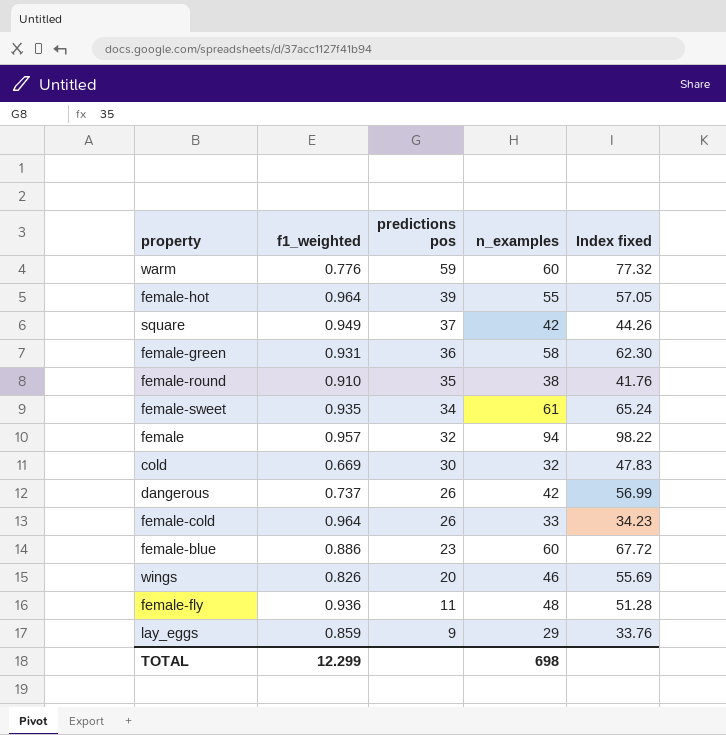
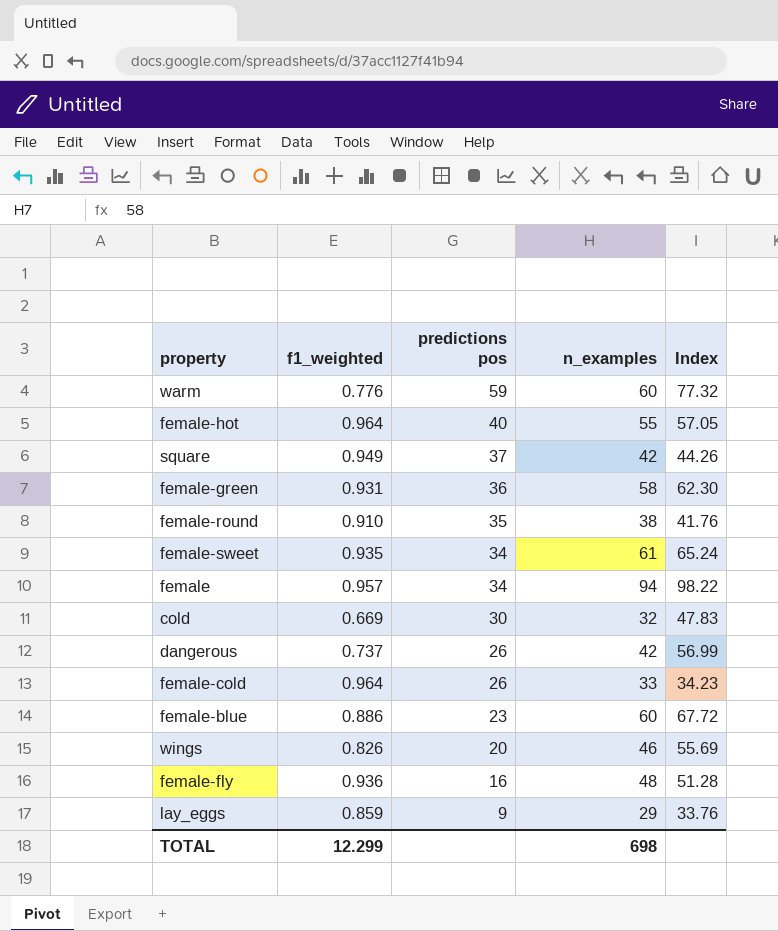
column name: Index fixed -> Index
female-hot | predictions pos: 39 -> 40
female | predictions pos: 32 -> 34
female-fly | predictions pos: 11 -> 16

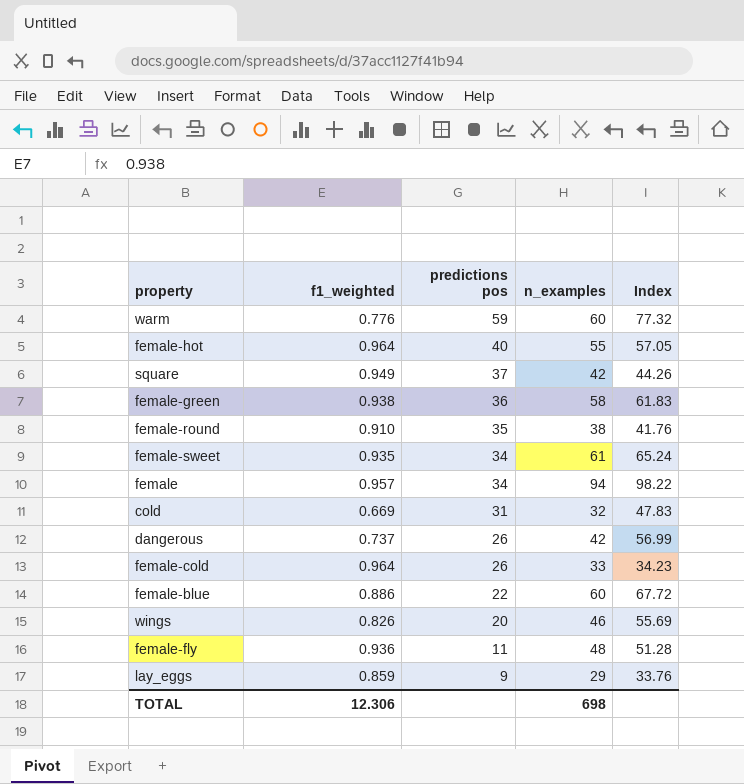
female-green | f1_weighted: 0.931 -> 0.938
female-green | Index: 62.30 -> 61.83
cold | predictions pos: 30 -> 31
female-blue | predictions pos: 23 -> 22
female-fly | predictions pos: 16 -> 11
TOTAL | f1_weighted: 12.299 -> 12.306

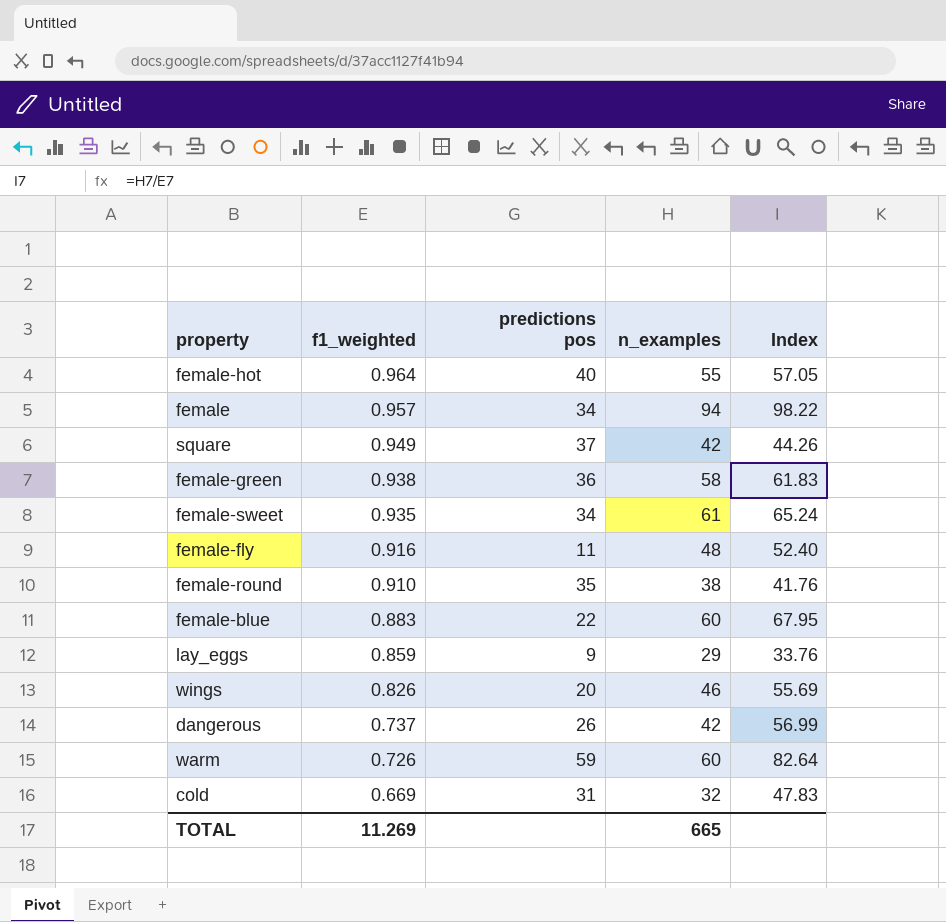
row order: predictions pos descending -> f1_weighted descending
row female-cold: 0.964 | 26 | 33 | 34.23 -> none
female-fly | f1_weighted: 0.936 -> 0.916
female-fly | Index: 51.28 -> 52.40
female-blue | f1_weighted: 0.886 -> 0.883
female-blue | Index: 67.72 -> 67.95
warm | f1_weighted: 0.776 -> 0.726
warm | Index: 77.32 -> 82.64
TOTAL | f1_weighted: 12.306 -> 11.269
TOTAL | n_examples: 698 -> 665

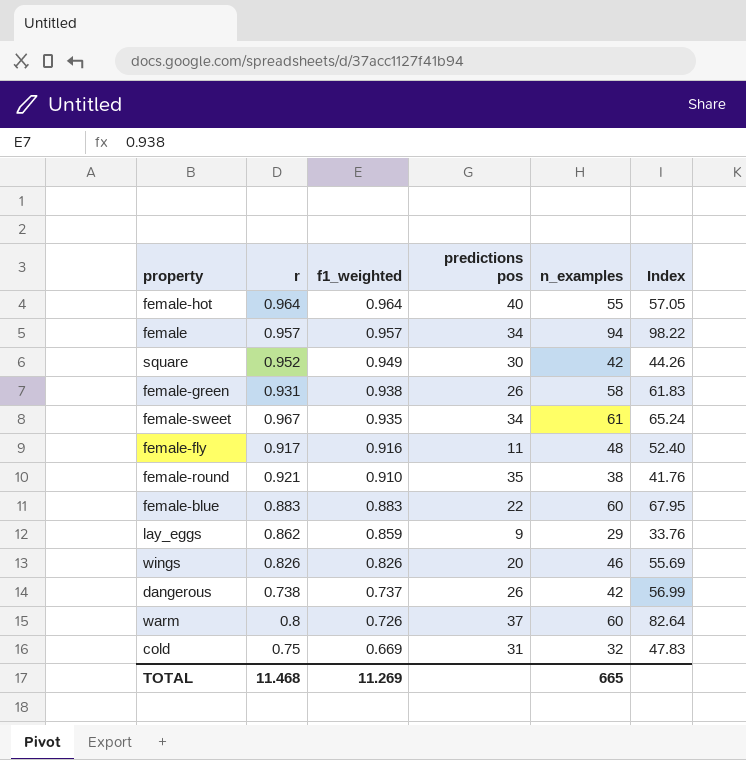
column r | position: none -> 2
square | predictions pos: 37 -> 30
female-green | predictions pos: 36 -> 26
warm | predictions pos: 59 -> 37

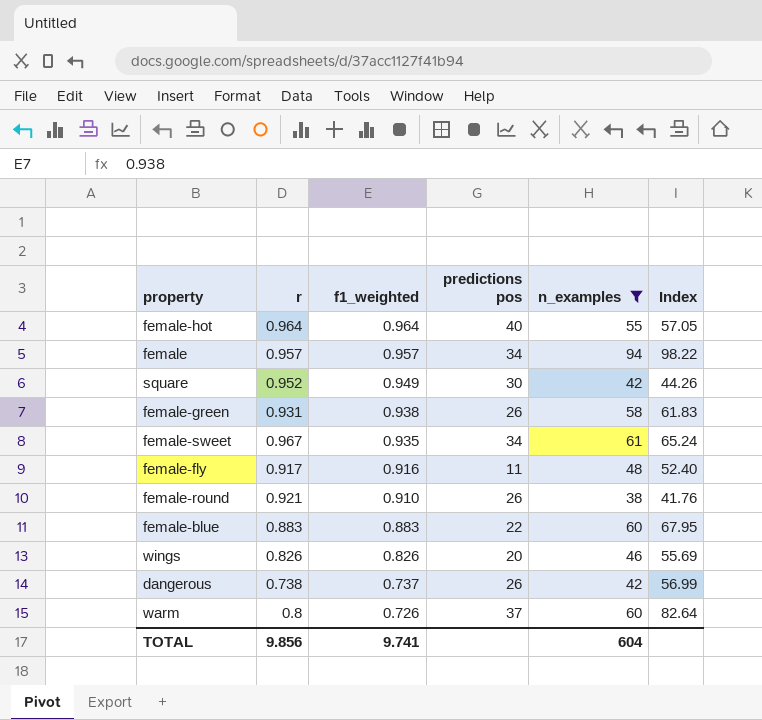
filter: none -> n_examples >= 38
female-round | predictions pos: 35 -> 26
TOTAL | r: 11.468 -> 9.856
TOTAL | f1_weighted: 11.269 -> 9.741
TOTAL | n_examples: 665 -> 604

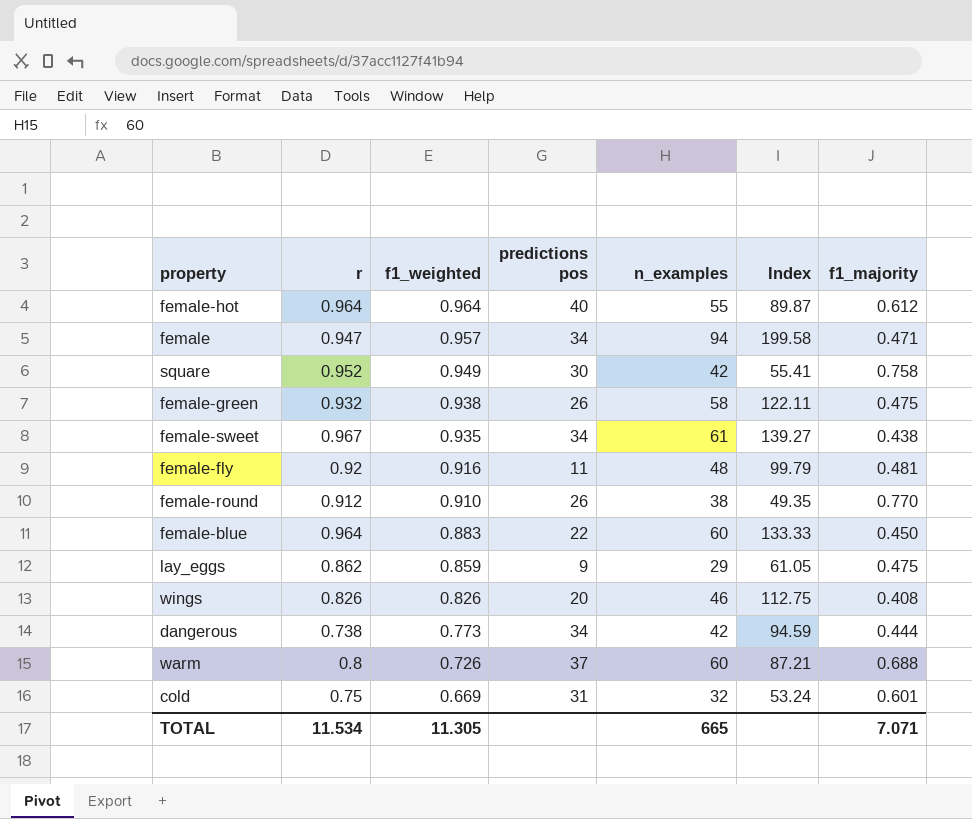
filter: n_examples >= 38 -> none
column Index | formula: [n_examples] / [f1_weighted] -> [n_examples] / [f1_majority]
column f1_majority | position: none -> 7
female | r: 0.957 -> 0.947
female-green | r: 0.931 -> 0.932
female-fly | r: 0.917 -> 0.92
female-round | r: 0.921 -> 0.912
female-blue | r: 0.883 -> 0.964
dangerous | f1_weighted: 0.737 -> 0.773
dangerous | predictions pos: 26 -> 34
TOTAL | r: 9.856 -> 11.534
TOTAL | f1_weighted: 9.741 -> 11.305
TOTAL | n_examples: 604 -> 665

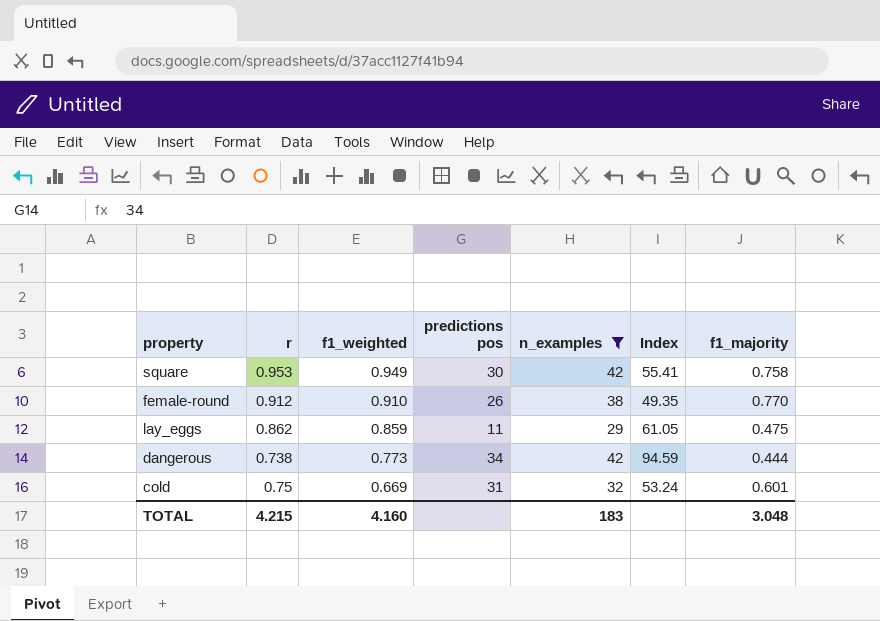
filter: none -> n_examples <= 42
square | r: 0.952 -> 0.953
lay_eggs | predictions pos: 9 -> 11
TOTAL | r: 11.534 -> 4.215
TOTAL | f1_weighted: 11.305 -> 4.160
TOTAL | n_examples: 665 -> 183
TOTAL | f1_majority: 7.071 -> 3.048

